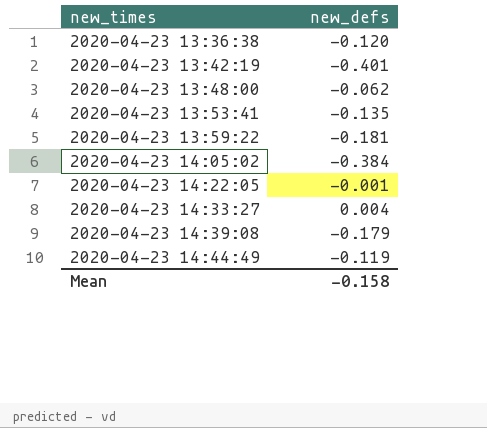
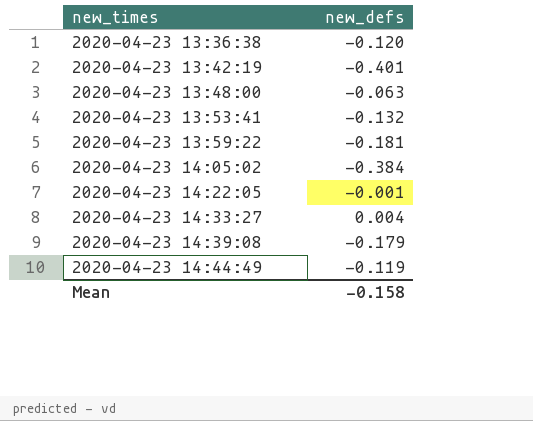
2020-04-23 13:48:00 | new_defs: -0.062 -> -0.063
2020-04-23 13:53:41 | new_defs: -0.135 -> -0.132

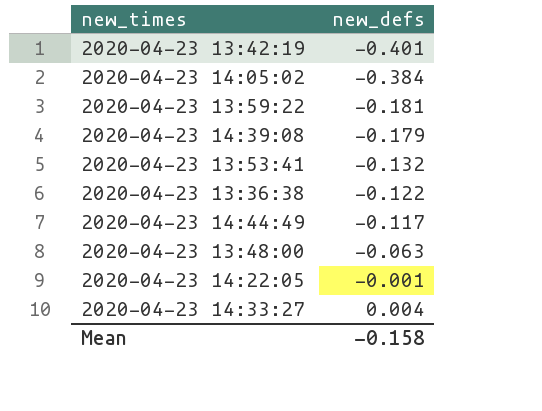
row order: new_times ascending -> new_defs ascending
2020-04-23 13:36:38 | new_defs: -0.120 -> -0.122
2020-04-23 14:44:49 | new_defs: -0.119 -> -0.117

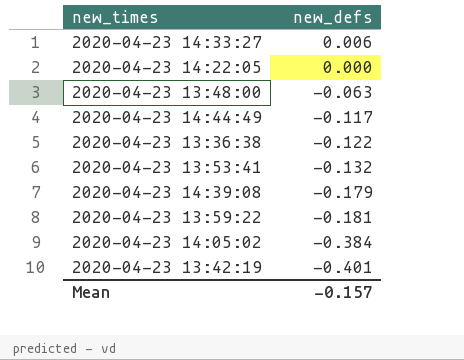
row order: new_defs ascending -> new_defs descending
2020-04-23 14:33:27 | new_defs: 0.004 -> 0.006
2020-04-23 14:22:05 | new_defs: -0.001 -> 0.000
Mean | new_defs: -0.158 -> -0.157

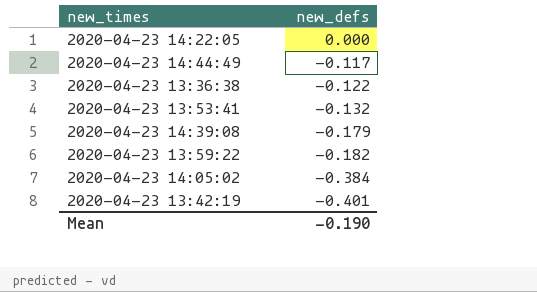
row 2020-04-23 14:33:27: 0.006 -> none
row 2020-04-23 13:48:00: -0.063 -> none
2020-04-23 13:59:22 | new_defs: -0.181 -> -0.182
Mean | new_defs: -0.157 -> -0.190

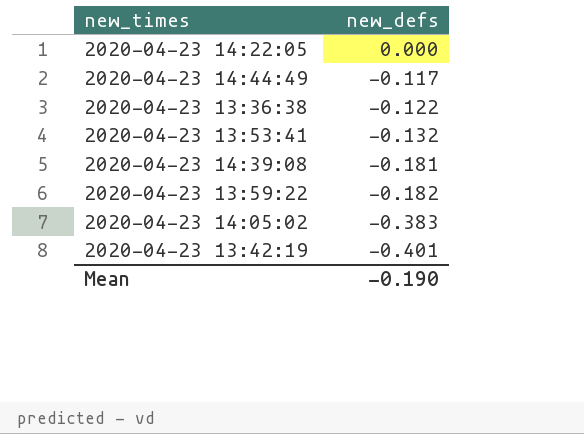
2020-04-23 14:39:08 | new_defs: -0.179 -> -0.181
2020-04-23 14:05:02 | new_defs: -0.384 -> -0.383

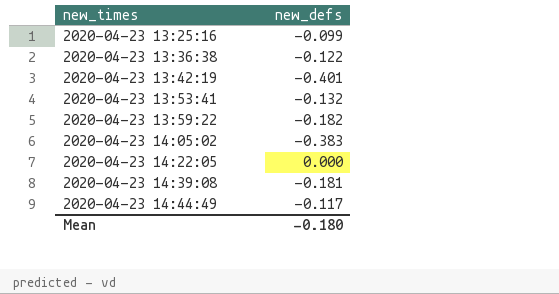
row order: new_defs descending -> new_times ascending
row 2020-04-23 13:25:16: none -> -0.099
Mean | new_defs: -0.190 -> -0.180

